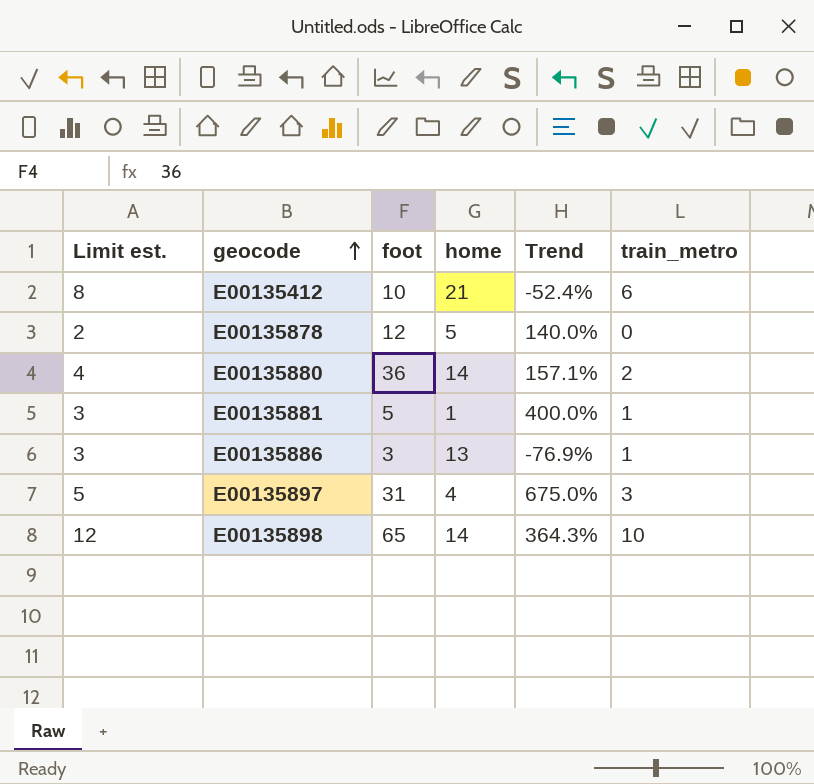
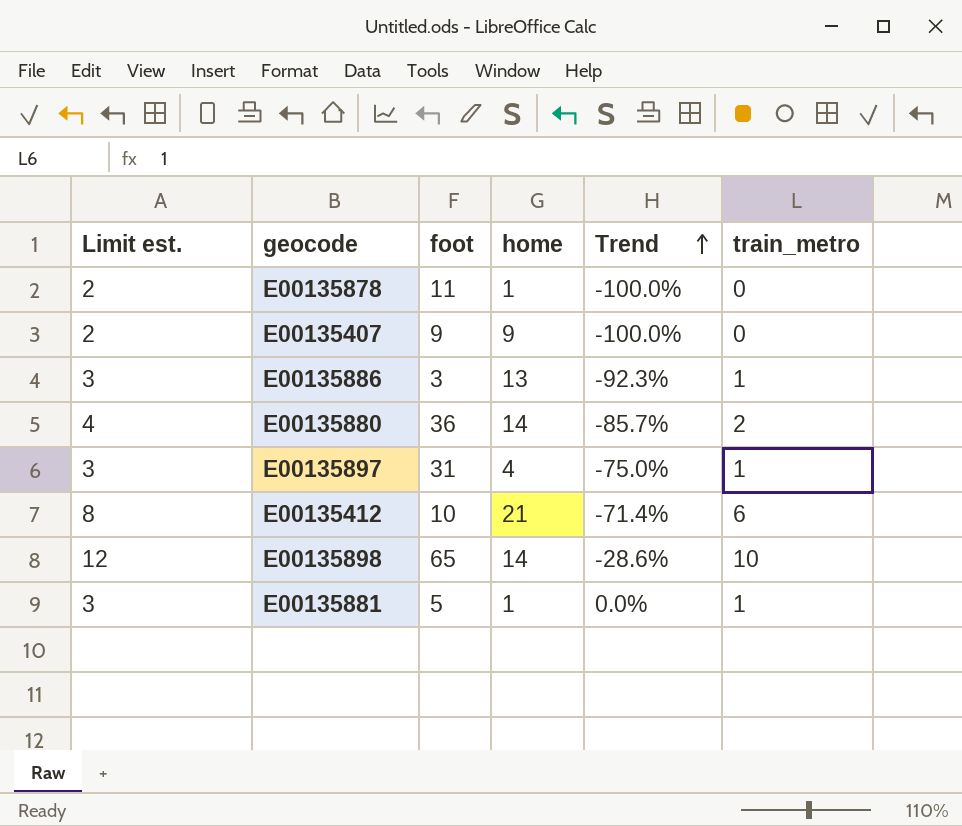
row order: geocode ascending -> Trend ascending
column Trend | formula: ([foot] - [home]) / [home] -> ([train_metro] - [home]) / [home]
E00135878 | foot: 12 -> 11
E00135878 | home: 5 -> 1
row E00135407: none -> 2 | 9 | 9 | -100.0% | 0
E00135897 | Limit est.: 5 -> 3
E00135897 | train_metro: 3 -> 1

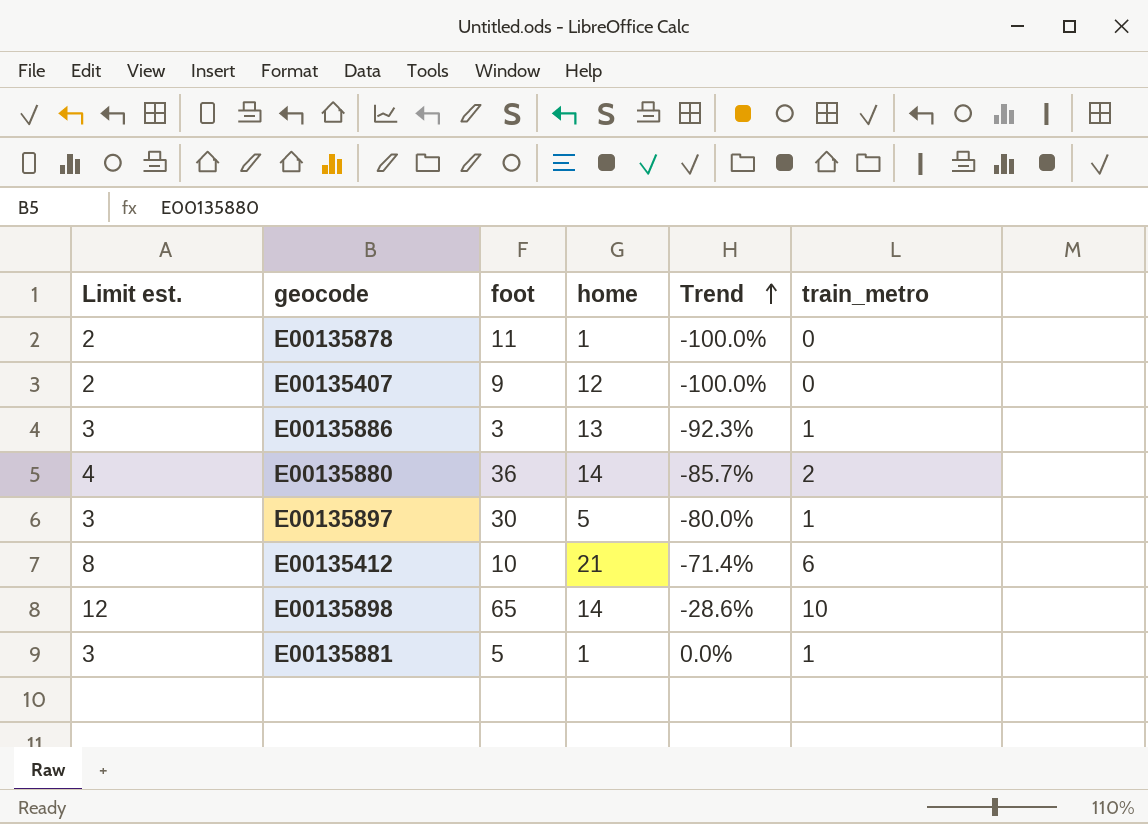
E00135407 | home: 9 -> 12
E00135897 | foot: 31 -> 30
E00135897 | home: 4 -> 5
E00135897 | Trend: -75.0% -> -80.0%

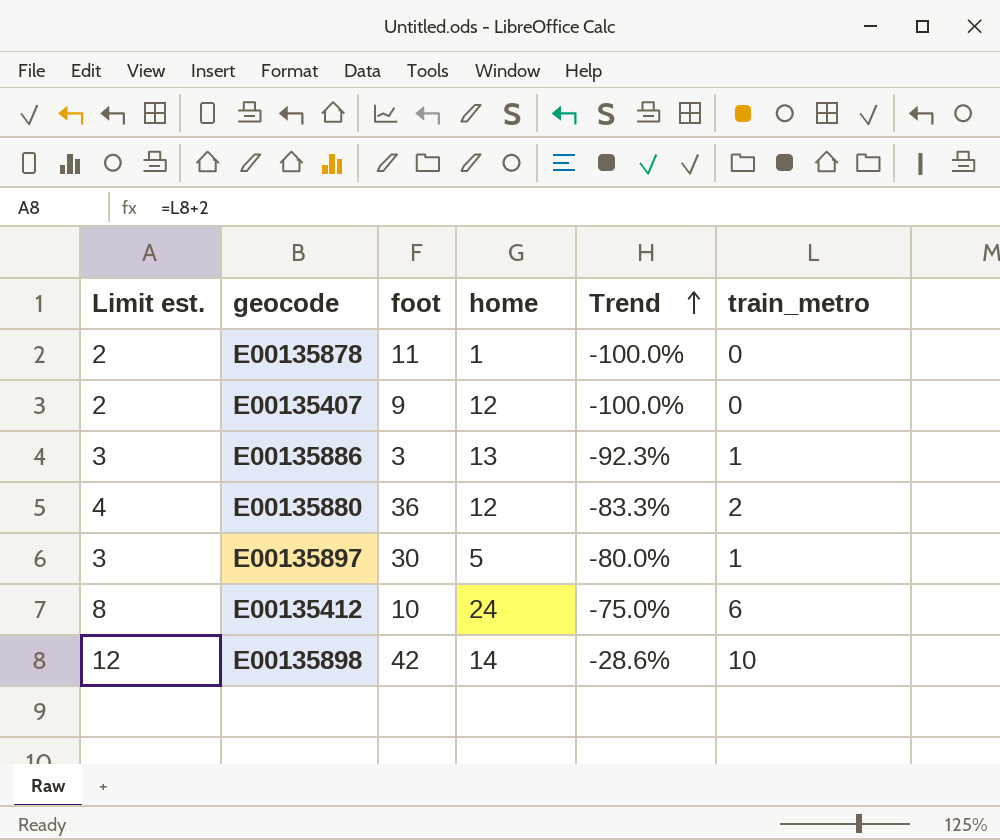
row E00135881: 3 | 5 | 1 | 0.0% | 1 -> none
E00135880 | home: 14 -> 12
E00135880 | Trend: -85.7% -> -83.3%
E00135412 | home: 21 -> 24
E00135412 | Trend: -71.4% -> -75.0%
E00135898 | foot: 65 -> 42

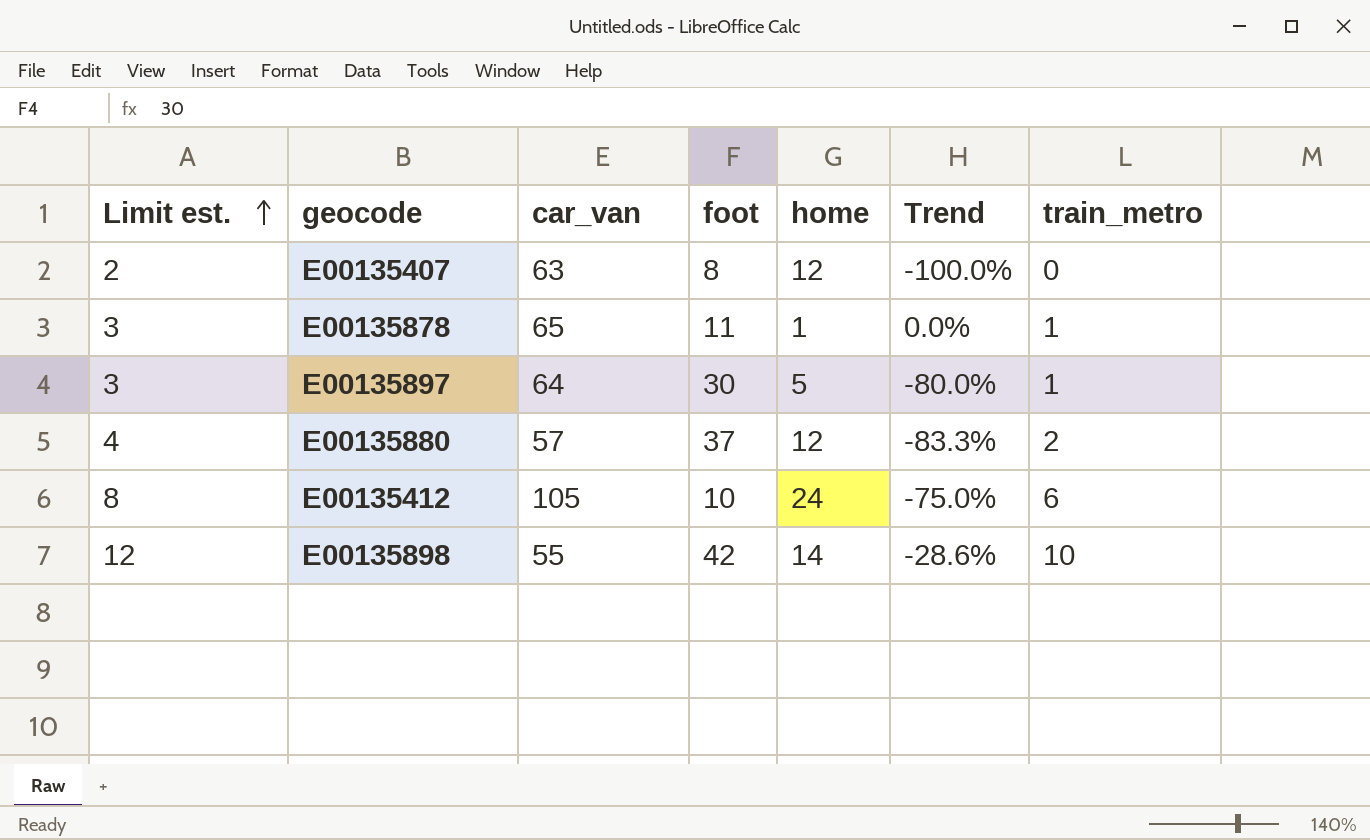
row order: Trend ascending -> Limit est. ascending
column car_van | position: none -> 3
row E00135886: 3 | 3 | 13 | -92.3% | 1 -> none
E00135407 | foot: 9 -> 8
E00135878 | Limit est.: 2 -> 3
E00135878 | Trend: -100.0% -> 0.0%
E00135878 | train_metro: 0 -> 1
E00135880 | foot: 36 -> 37

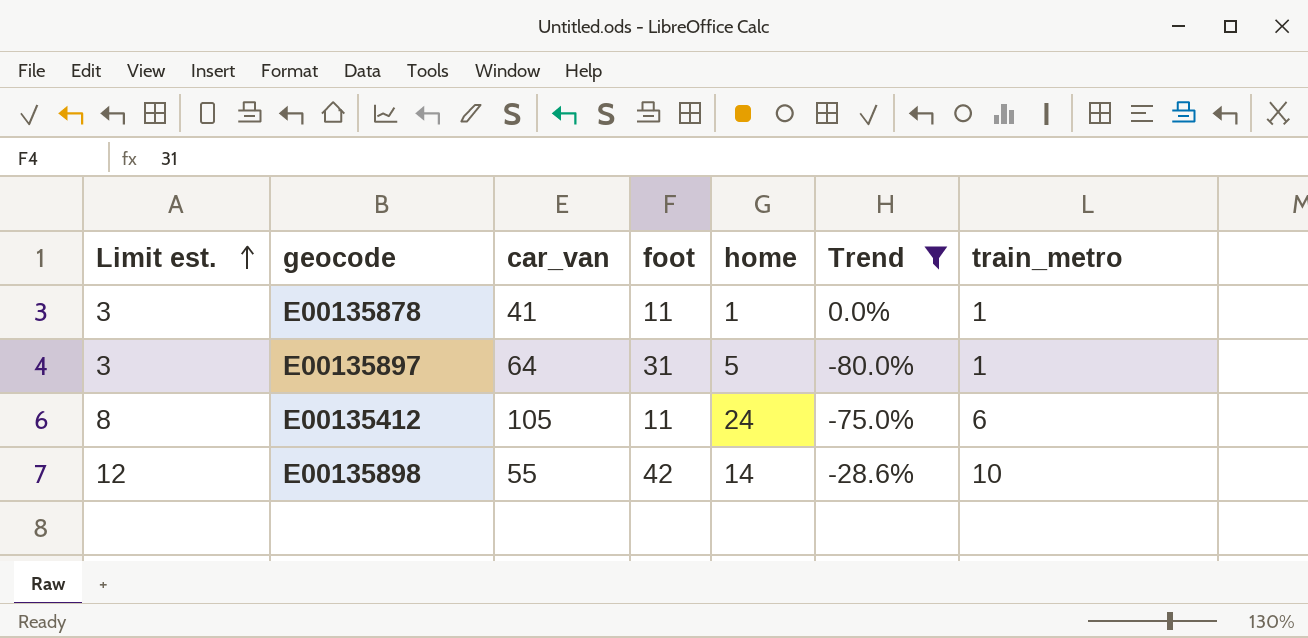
filter: none -> Trend >= -80.0%
E00135878 | car_van: 65 -> 41
E00135897 | foot: 30 -> 31
E00135412 | foot: 10 -> 11

